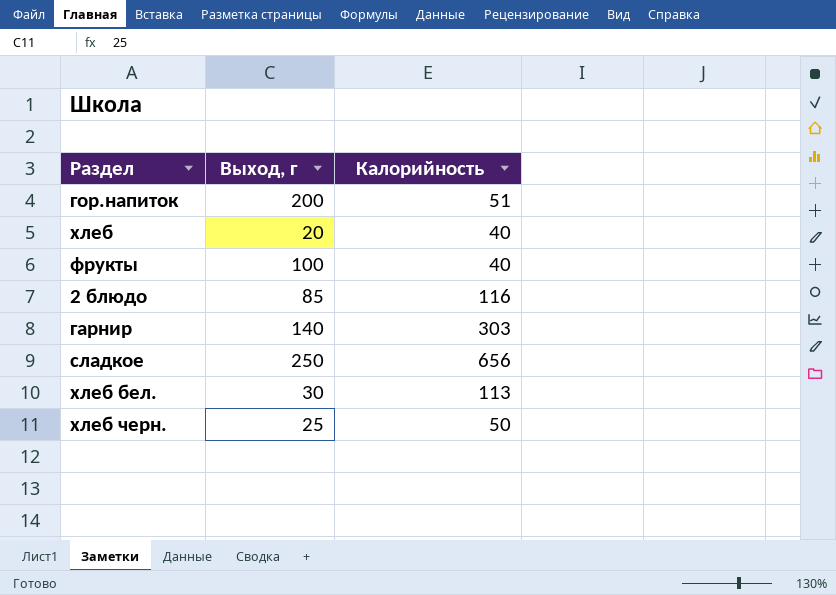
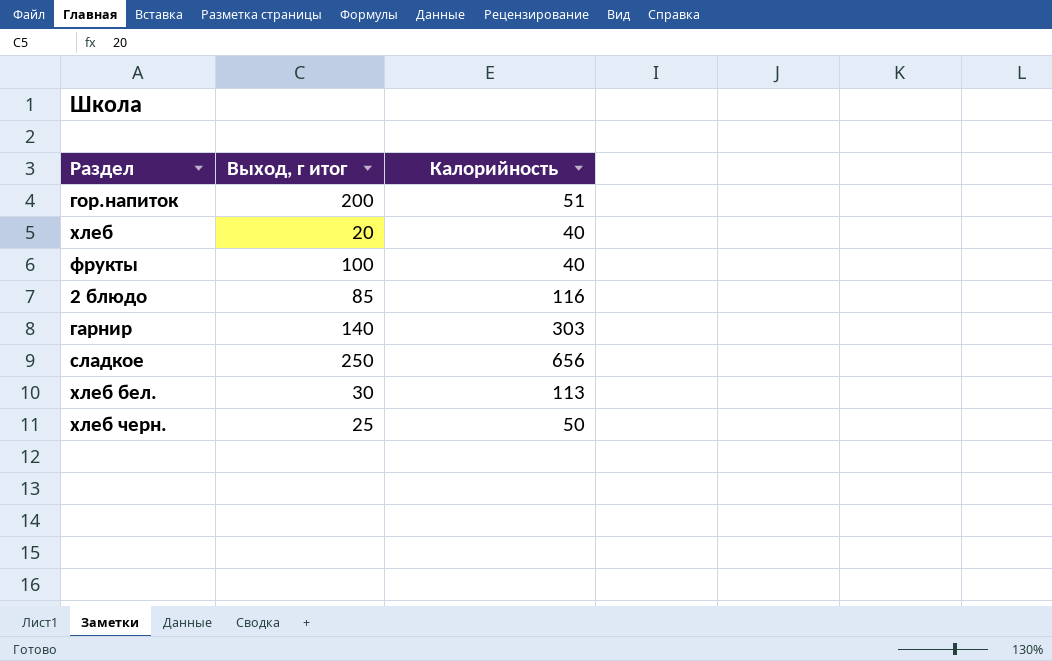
column name: Выход, г -> Выход, г итог

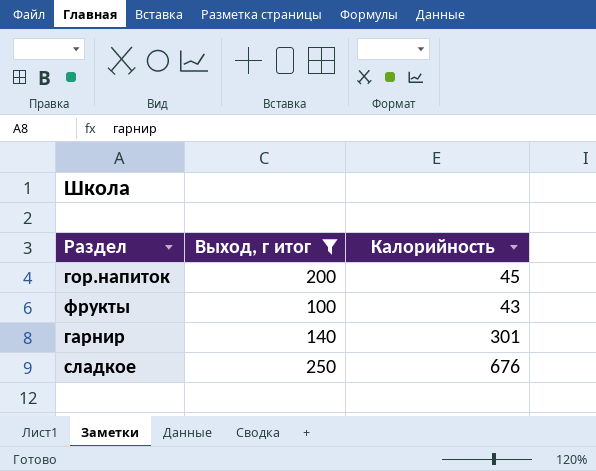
filter: none -> Выход, г итог >= 100
гор.напиток | Калорийность: 51 -> 45
фрукты | Калорийность: 40 -> 43
гарнир | Калорийность: 303 -> 301
сладкое | Калорийность: 656 -> 676

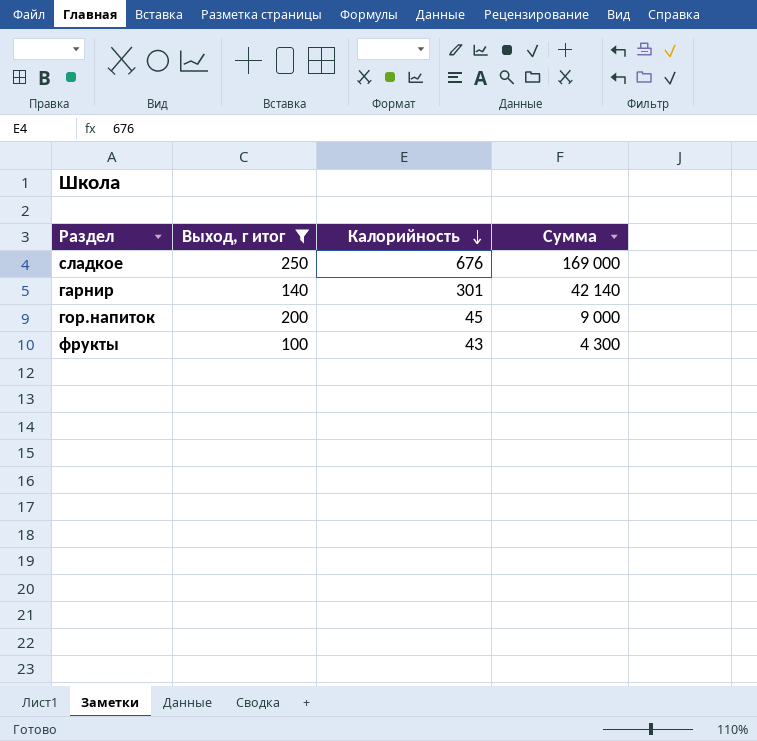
row order: none -> Калорийность descending
column Сумма | formula: none -> [Выход, г итог] * [Калорийность]

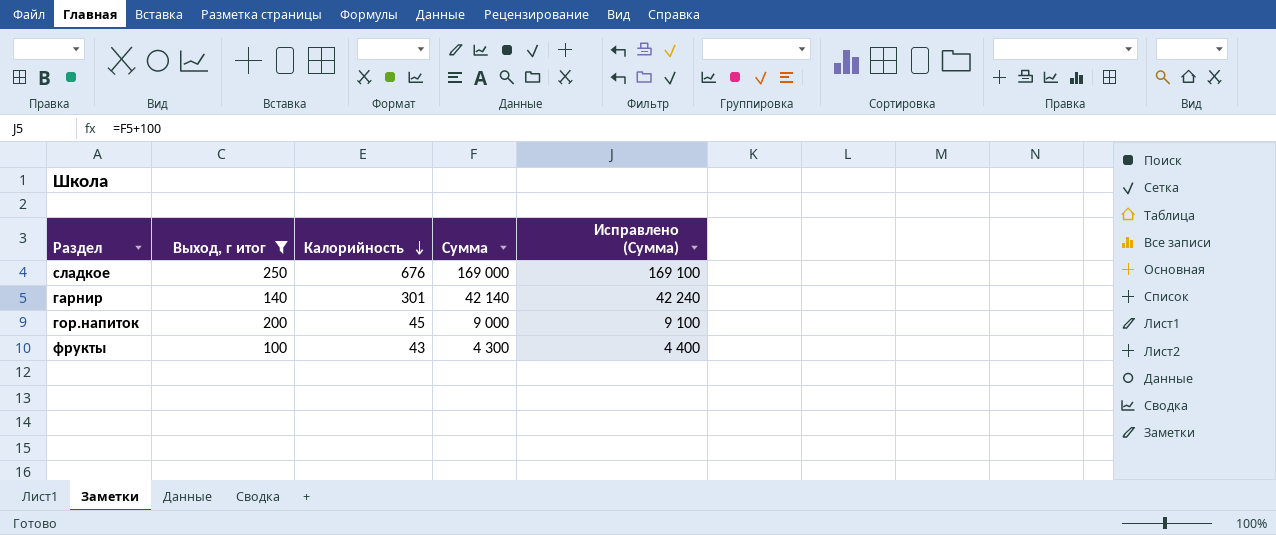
column Исправлено (Сумма) | formula: none -> [Сумма] + 100

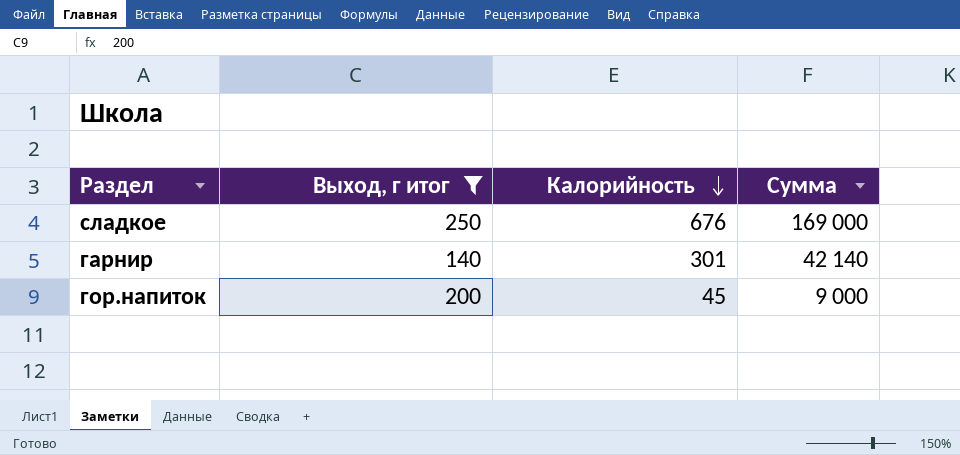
column Исправлено (Сумма) | formula: [Сумма] + 100 -> none
row фрукты: 100 | 43 | 4 300 | 4 400 -> none

